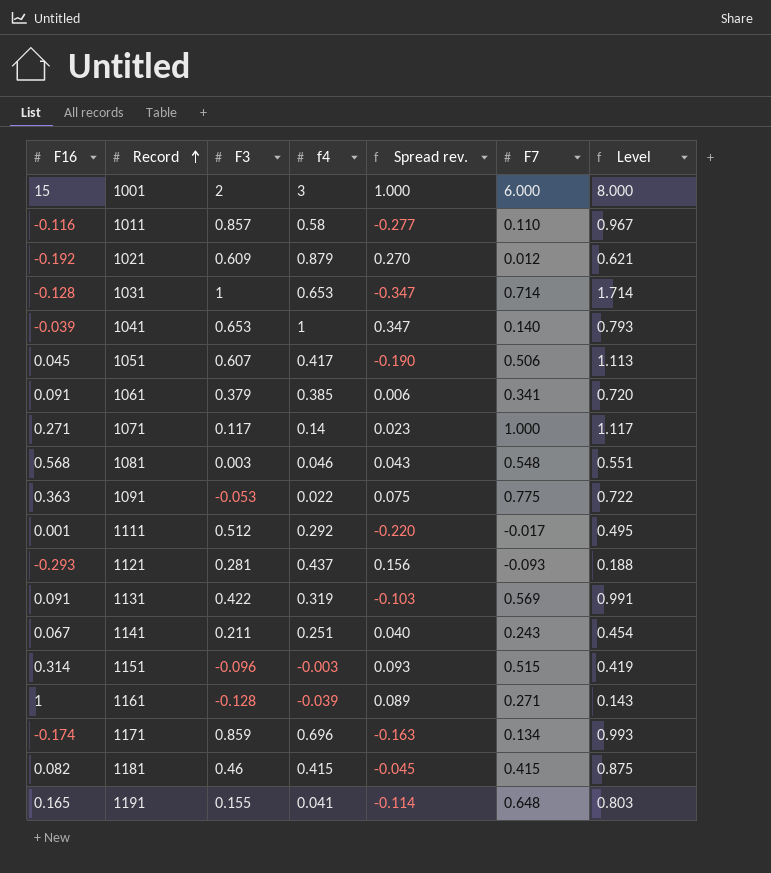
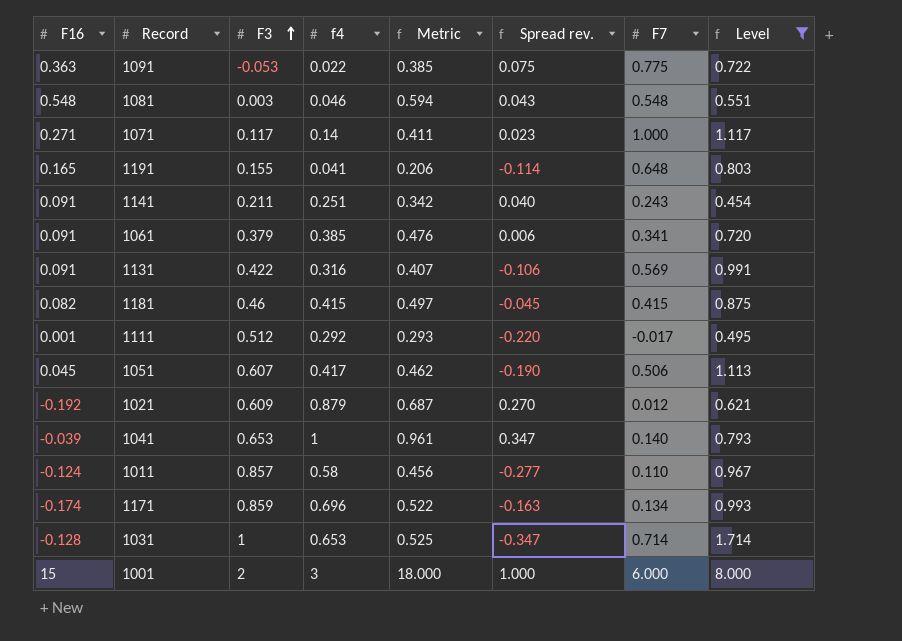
filter: none -> Level >= 0.454
row order: Record ascending -> F3 ascending
column Metric | formula: none -> [F16] + [f4]
1081 | F16: 0.568 -> 0.548
1141 | F16: 0.067 -> 0.091
1131 | f4: 0.319 -> 0.316
1131 | Spread rev.: -0.103 -> -0.106
1011 | F16: -0.116 -> -0.124

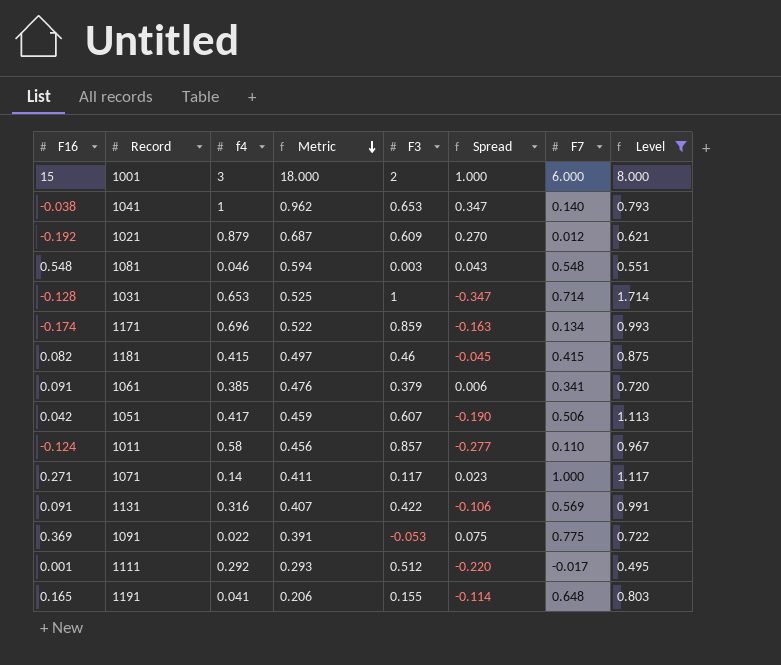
row order: F3 ascending -> Metric descending
column F3 | position: 3 -> 5
column name: Spread rev. -> Spread
row 1141: 0.091 | 0.211 | 0.251 | 0.342 | 0.040 | 0.243 | 0.454 -> none
1041 | F16: -0.039 -> -0.038
1041 | Metric: 0.961 -> 0.962
1051 | F16: 0.045 -> 0.042
1051 | Metric: 0.462 -> 0.459
1091 | F16: 0.363 -> 0.369
1091 | Metric: 0.385 -> 0.391

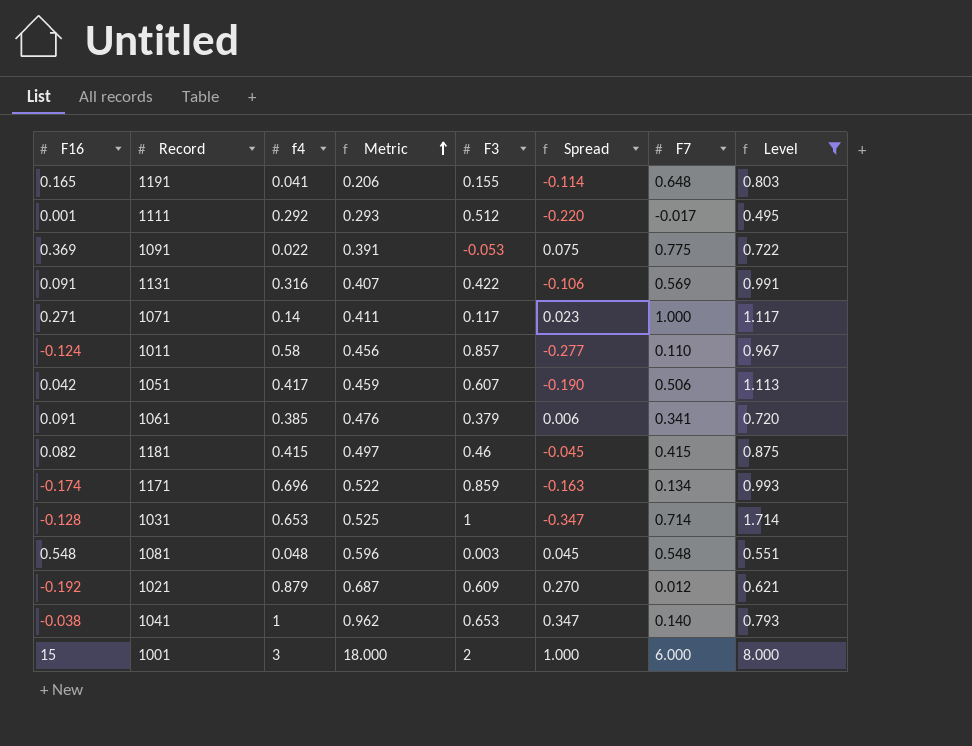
row order: Metric descending -> Metric ascending
1081 | f4: 0.046 -> 0.048
1081 | Metric: 0.594 -> 0.596
1081 | Spread: 0.043 -> 0.045

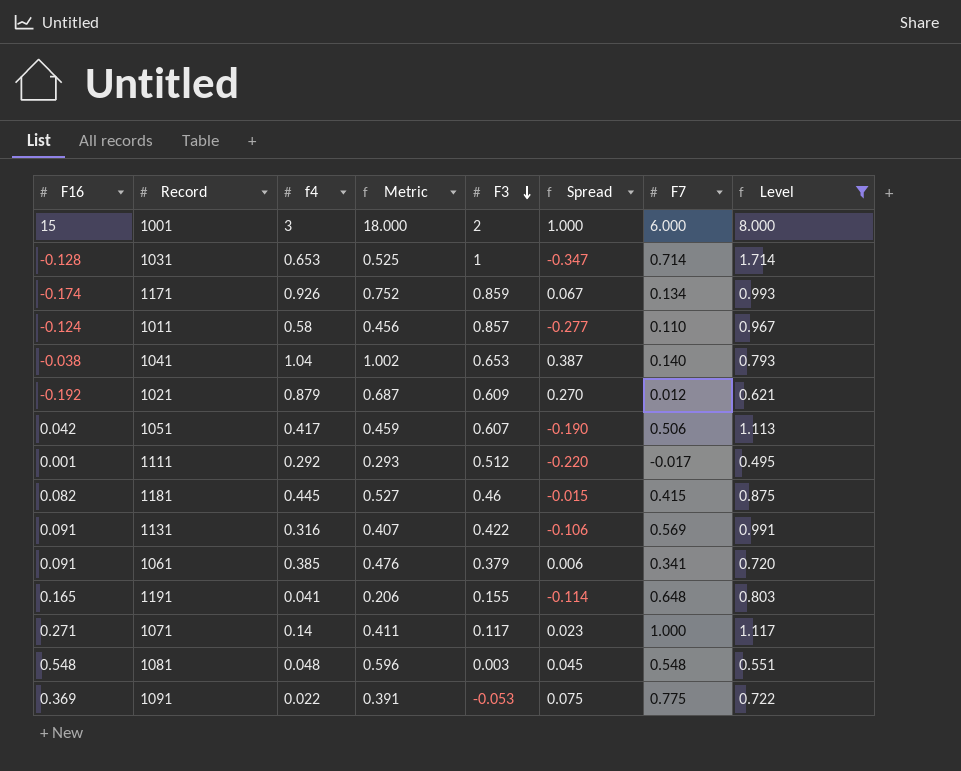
row order: Metric ascending -> F3 descending
1171 | f4: 0.696 -> 0.926
1171 | Metric: 0.522 -> 0.752
1171 | Spread: -0.163 -> 0.067
1041 | f4: 1 -> 1.04
1041 | Metric: 0.962 -> 1.002
1041 | Spread: 0.347 -> 0.387
1181 | f4: 0.415 -> 0.445
1181 | Metric: 0.497 -> 0.527
1181 | Spread: -0.045 -> -0.015

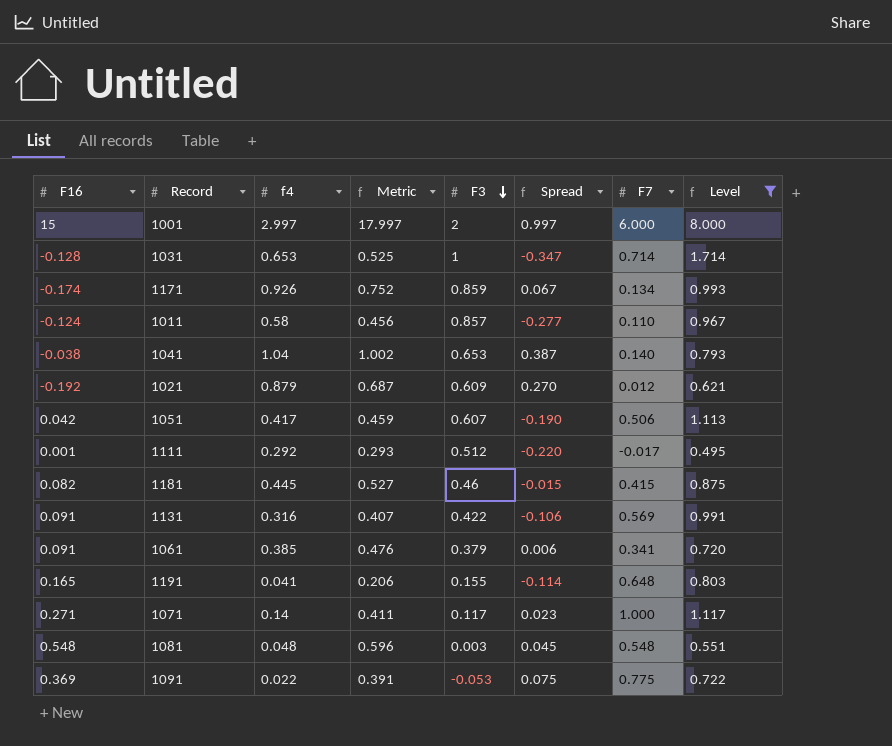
1001 | f4: 3 -> 2.997
1001 | Metric: 18.000 -> 17.997
1001 | Spread: 1.000 -> 0.997

